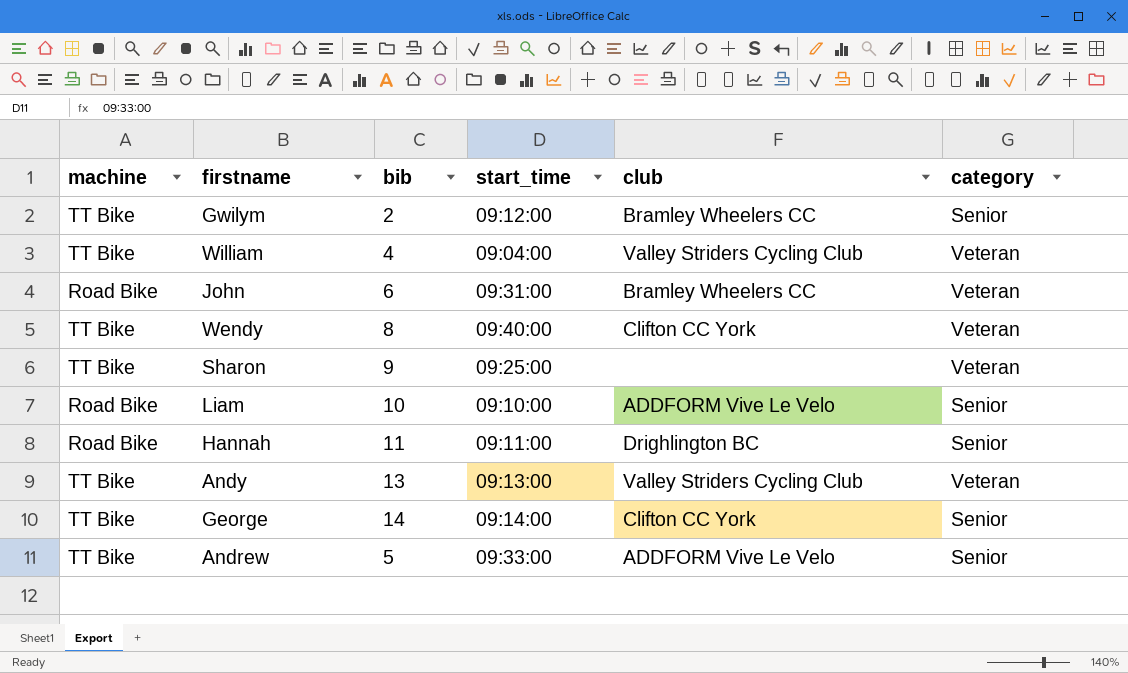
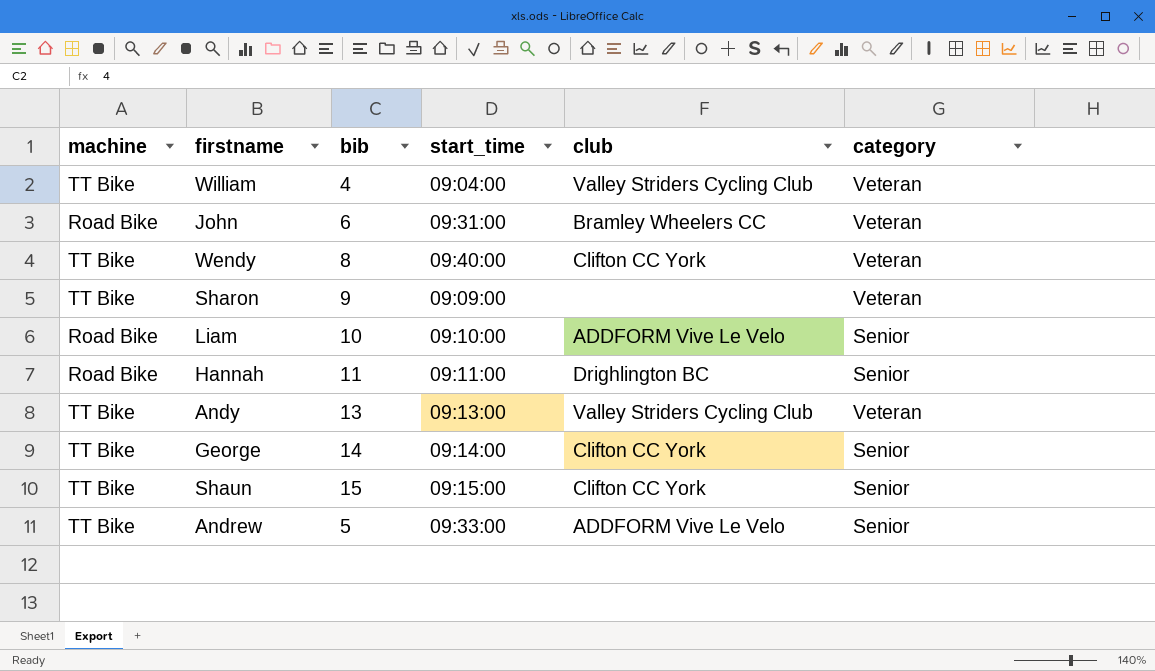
row Gwilym: TT Bike | 2 | 09:12:00 | Bramley Wheelers CC | Senior -> none
Sharon | start_time: 09:25:00 -> 09:09:00
row Shaun: none -> TT Bike | 15 | 09:15:00 | Clifton CC York | Senior

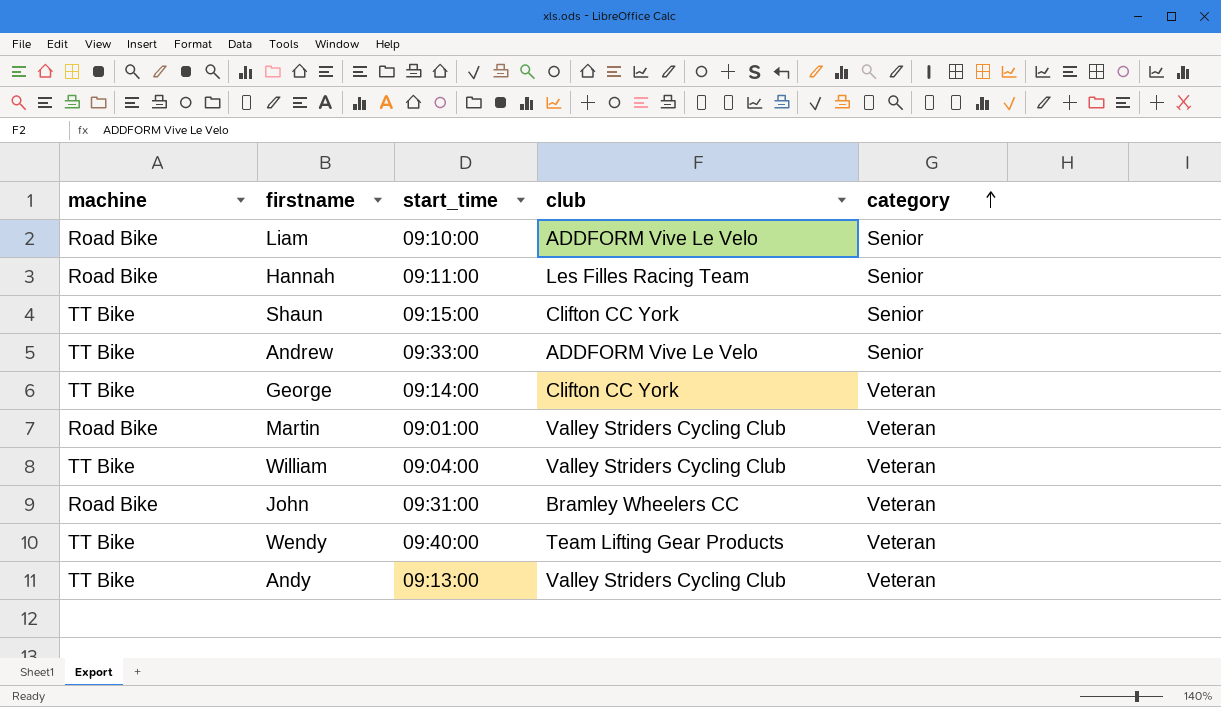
row order: none -> category ascending
column bib | position: 3 -> none
row Sharon: TT Bike | 9 | 09:09:00 | none | Veteran -> none
Hannah | club: Drighlington BC -> Les Filles Racing Team
George | category: Senior -> Veteran
row Martin: none -> Road Bike | 09:01:00 | Valley Striders Cycling Club | Veteran
Wendy | club: Clifton CC York -> Team Lifting Gear Products

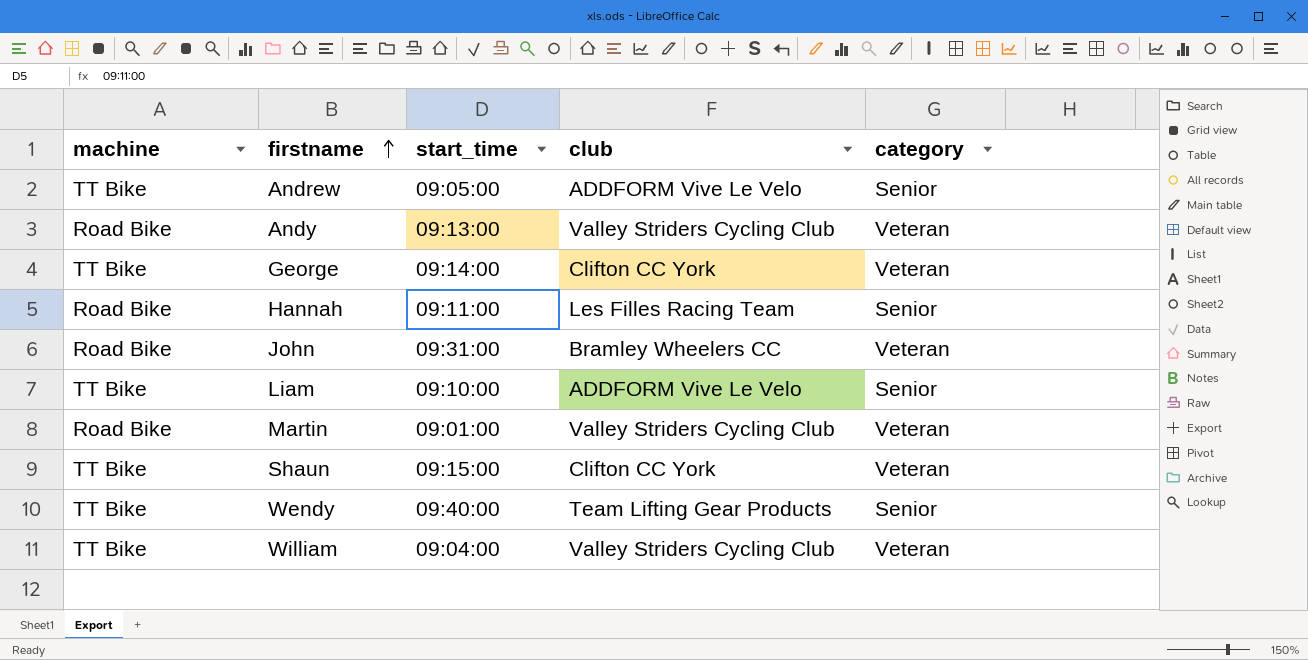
row order: category ascending -> firstname ascending
Andrew | start_time: 09:33:00 -> 09:05:00
Andy | machine: TT Bike -> Road Bike
Liam | machine: Road Bike -> TT Bike
Shaun | category: Senior -> Veteran
Wendy | category: Veteran -> Senior

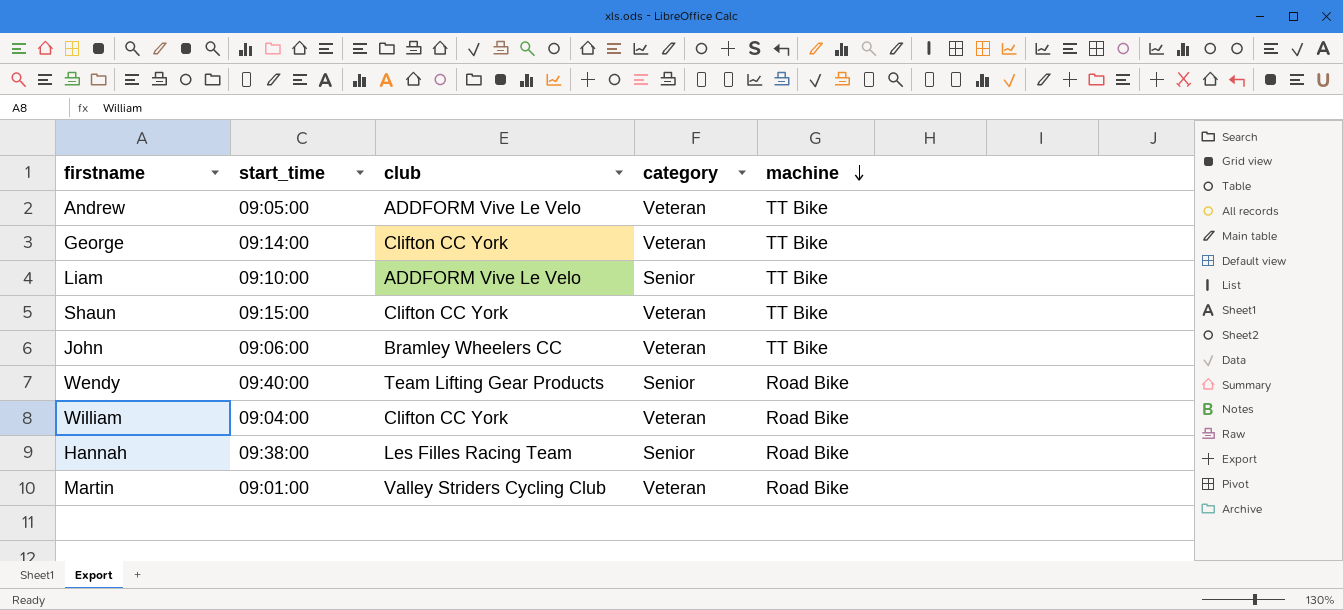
row order: firstname ascending -> machine descending
column machine | position: 1 -> 5
row Andy: Road Bike | 09:13:00 | Valley Striders Cycling Club | Veteran -> none
Andrew | category: Senior -> Veteran
John | start_time: 09:31:00 -> 09:06:00
John | machine: Road Bike -> TT Bike
Wendy | machine: TT Bike -> Road Bike
William | club: Valley Striders Cycling Club -> Clifton CC York
William | machine: TT Bike -> Road Bike
Hannah | start_time: 09:11:00 -> 09:38:00

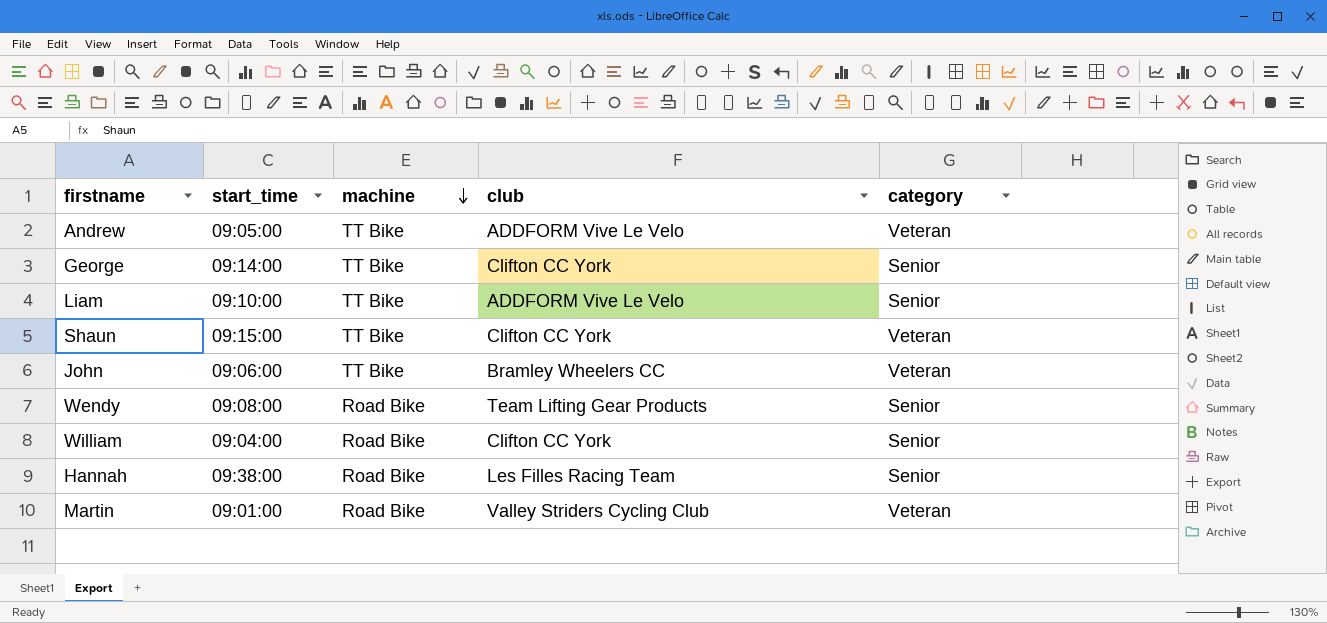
column machine | position: 5 -> 3
George | category: Veteran -> Senior
Wendy | start_time: 09:40:00 -> 09:08:00
William | category: Veteran -> Senior

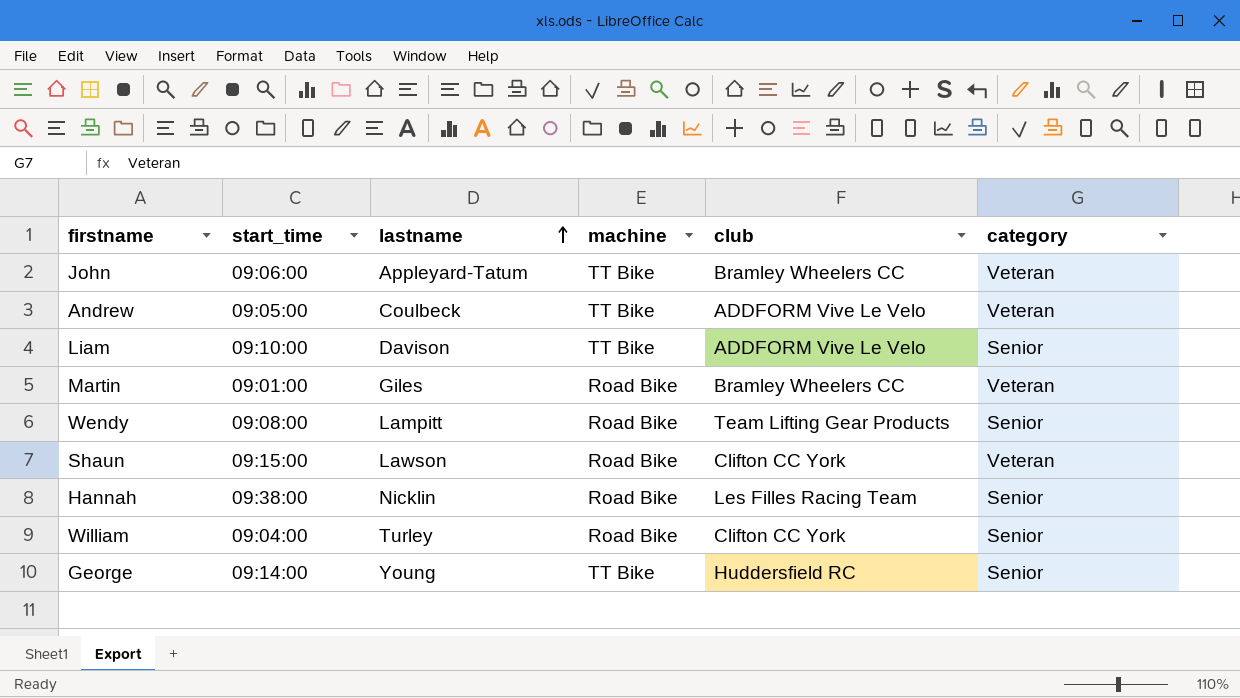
row order: machine descending -> lastname ascending
column lastname | position: none -> 3
Martin | club: Valley Striders Cycling Club -> Bramley Wheelers CC
Shaun | machine: TT Bike -> Road Bike
George | club: Clifton CC York -> Huddersfield RC

